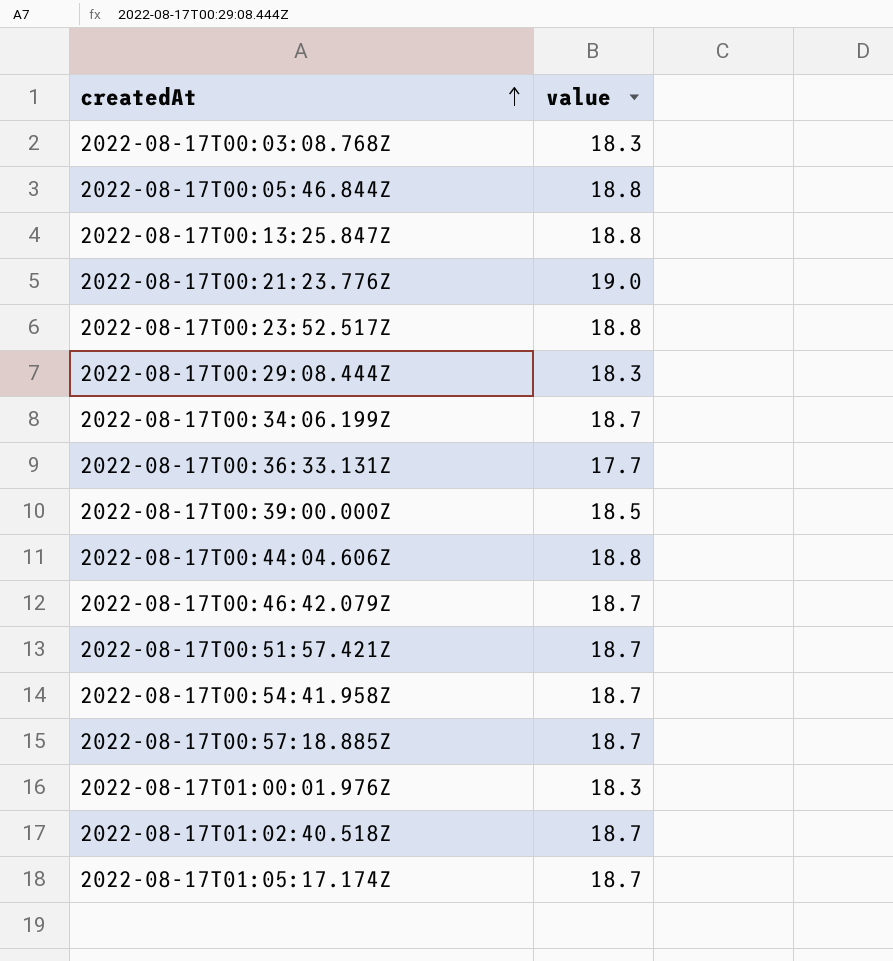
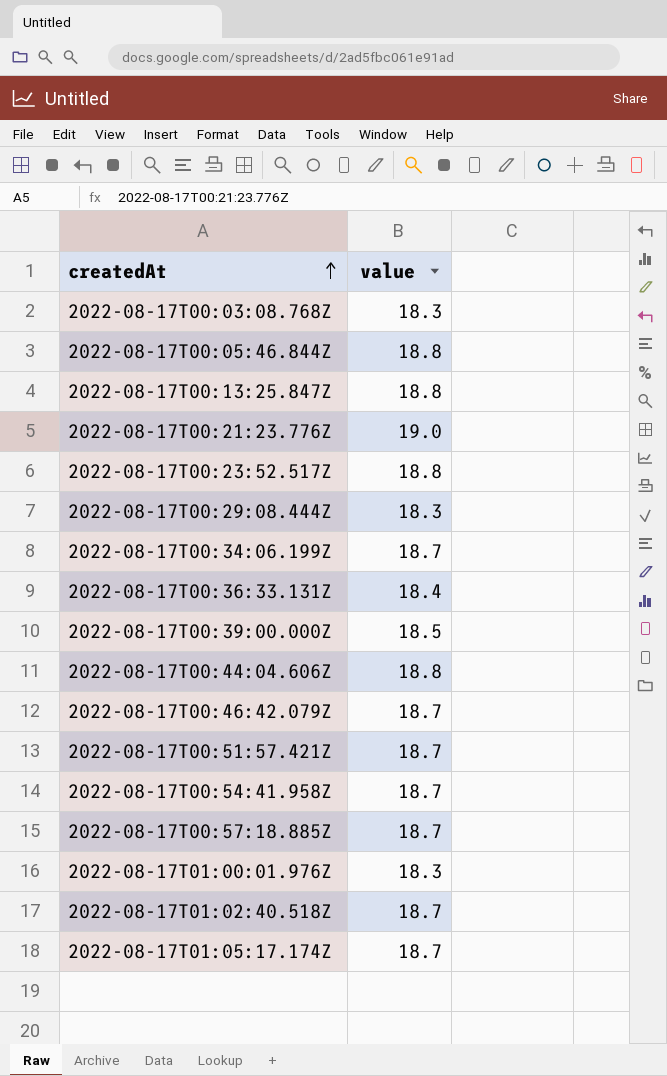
2022-08-17T00:36:33.131Z | value: 17.7 -> 18.4

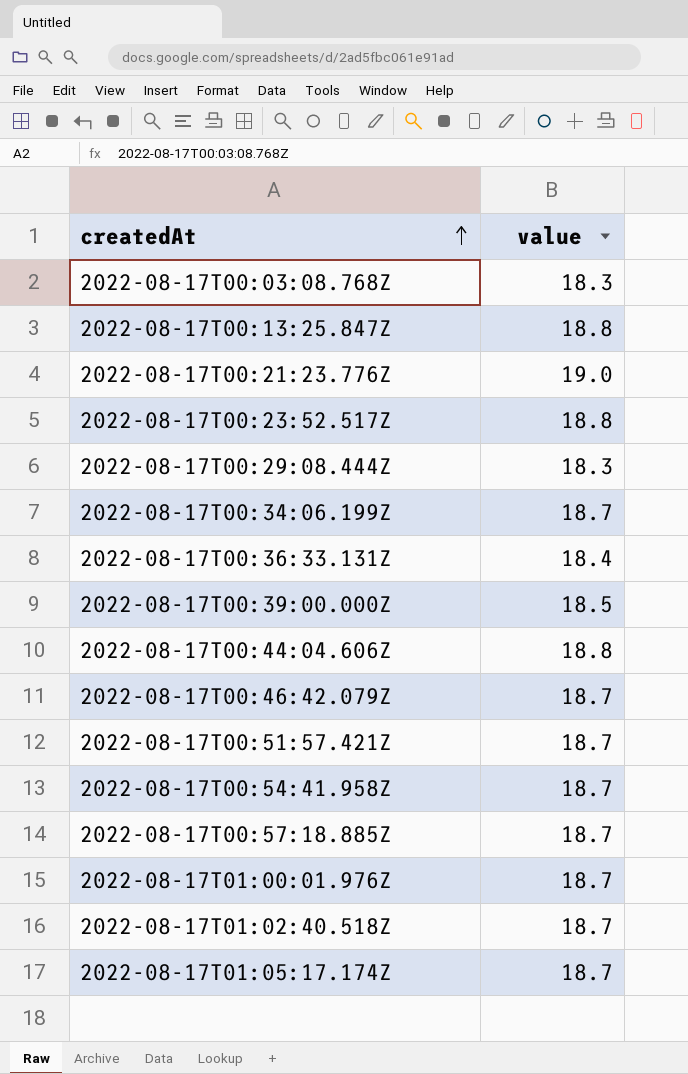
row 2022-08-17T00:05:46.844Z: 18.8 -> none
2022-08-17T01:00:01.976Z | value: 18.3 -> 18.7

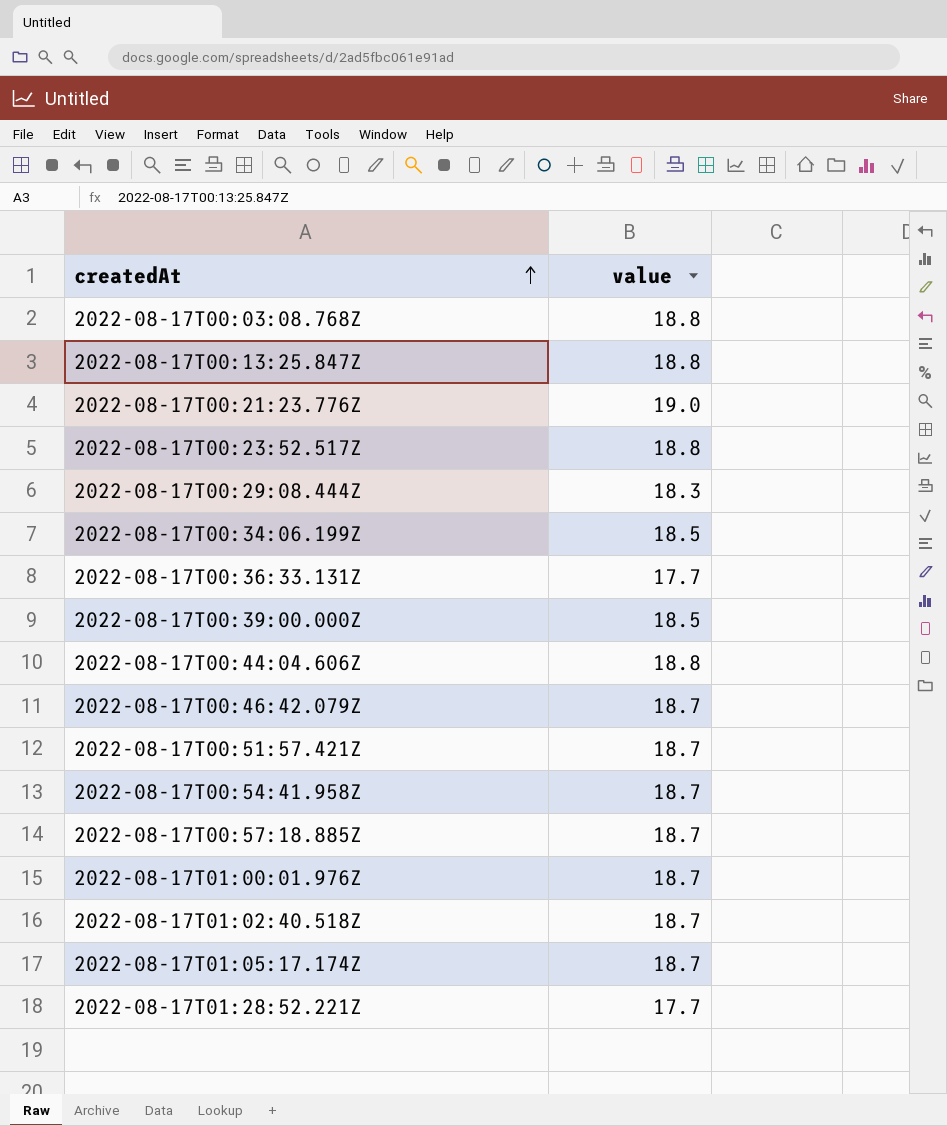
2022-08-17T00:03:08.768Z | value: 18.3 -> 18.8
2022-08-17T00:34:06.199Z | value: 18.7 -> 18.5
2022-08-17T00:36:33.131Z | value: 18.4 -> 17.7
row 2022-08-17T01:28:52.221Z: none -> 17.7

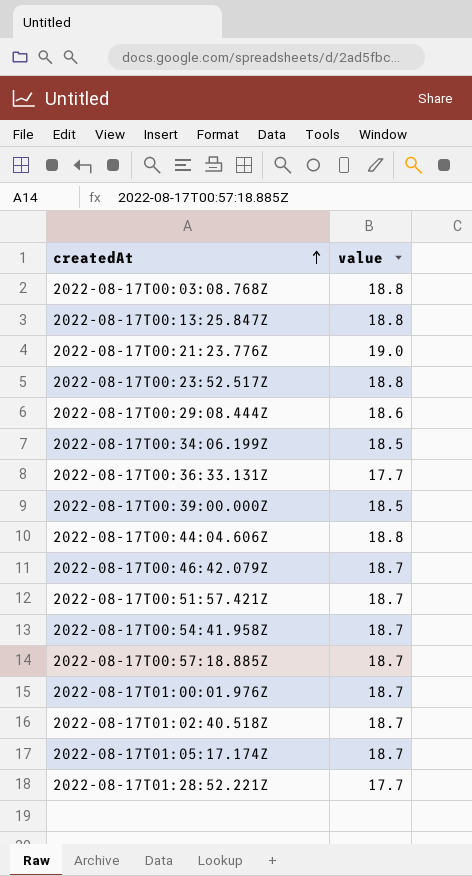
2022-08-17T00:29:08.444Z | value: 18.3 -> 18.6

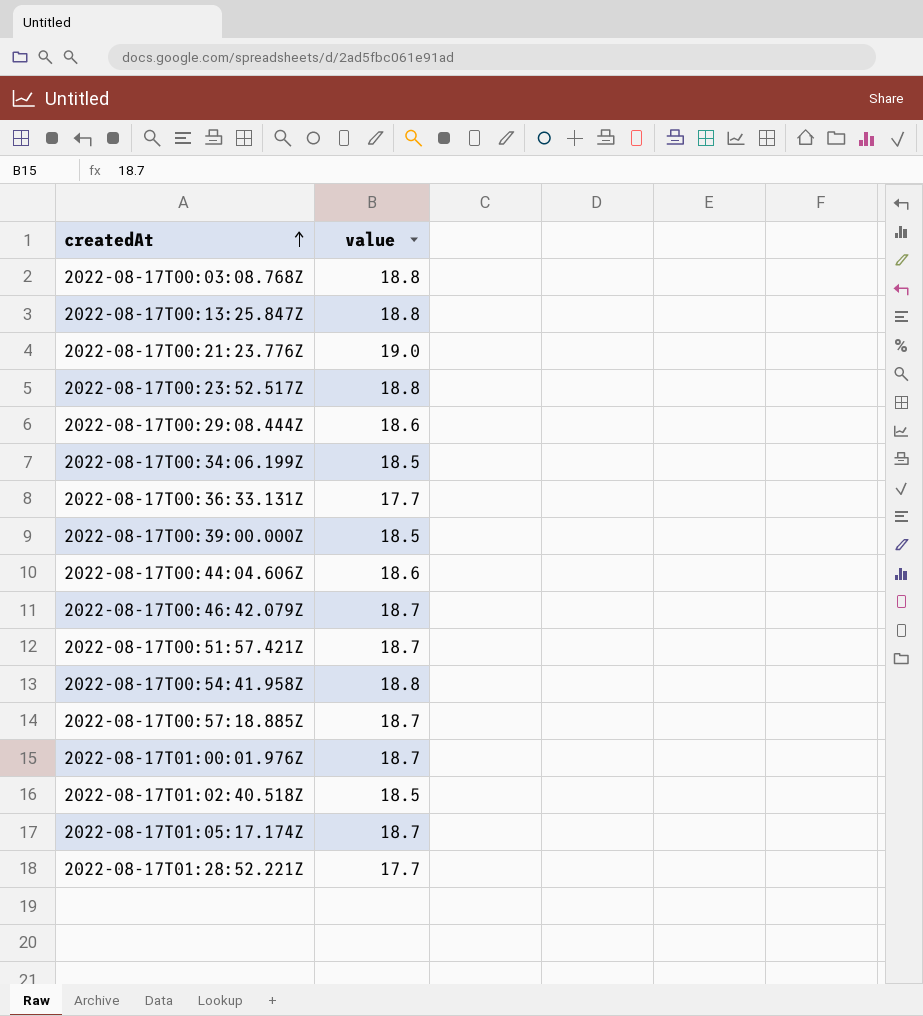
2022-08-17T00:44:04.606Z | value: 18.8 -> 18.6
2022-08-17T00:54:41.958Z | value: 18.7 -> 18.8
2022-08-17T01:02:40.518Z | value: 18.7 -> 18.5

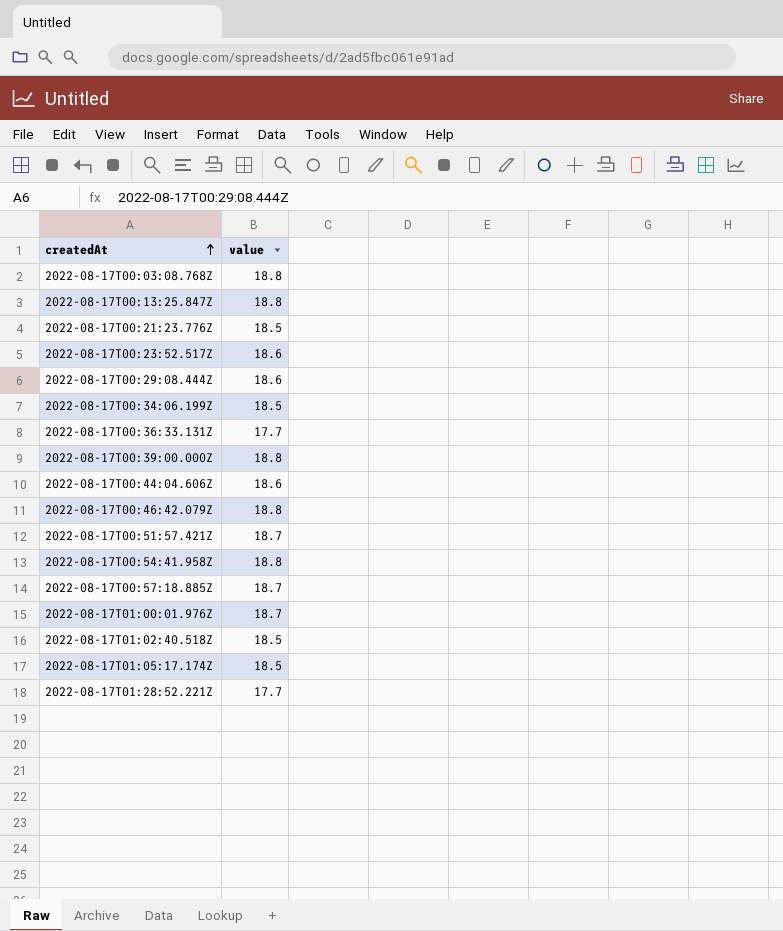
2022-08-17T00:21:23.776Z | value: 19.0 -> 18.5
2022-08-17T00:23:52.517Z | value: 18.8 -> 18.6
2022-08-17T00:39:00.000Z | value: 18.5 -> 18.8
2022-08-17T00:46:42.079Z | value: 18.7 -> 18.8
2022-08-17T01:05:17.174Z | value: 18.7 -> 18.5

